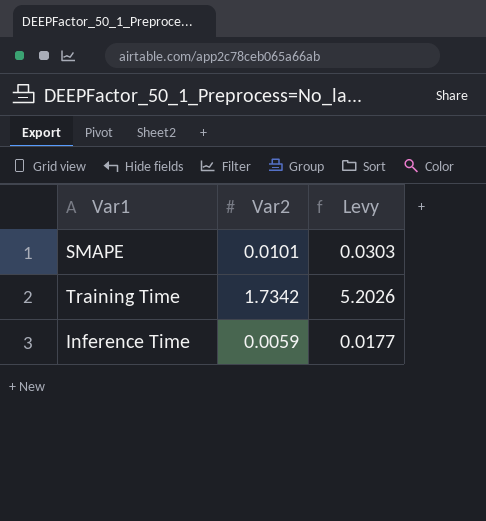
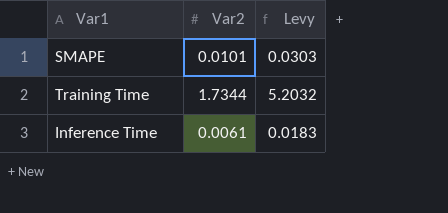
Training Time | Var2: 1.7342 -> 1.7344
Training Time | Levy: 5.2026 -> 5.2032
Inference Time | Var2: 0.0059 -> 0.0061
Inference Time | Levy: 0.0177 -> 0.0183

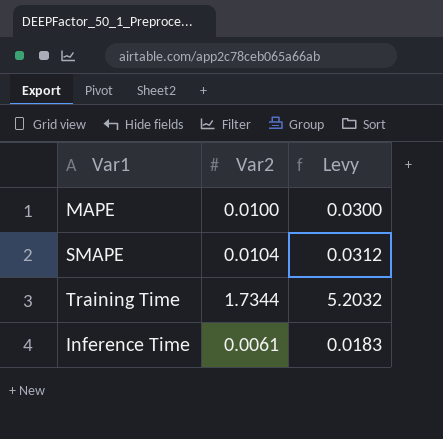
row MAPE: none -> 0.0100 | 0.0300
SMAPE | Var2: 0.0101 -> 0.0104
SMAPE | Levy: 0.0303 -> 0.0312

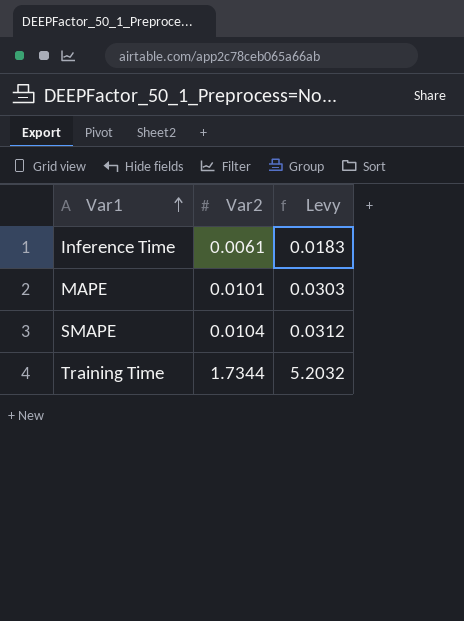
row order: none -> Var1 ascending
MAPE | Var2: 0.0100 -> 0.0101
MAPE | Levy: 0.0300 -> 0.0303

